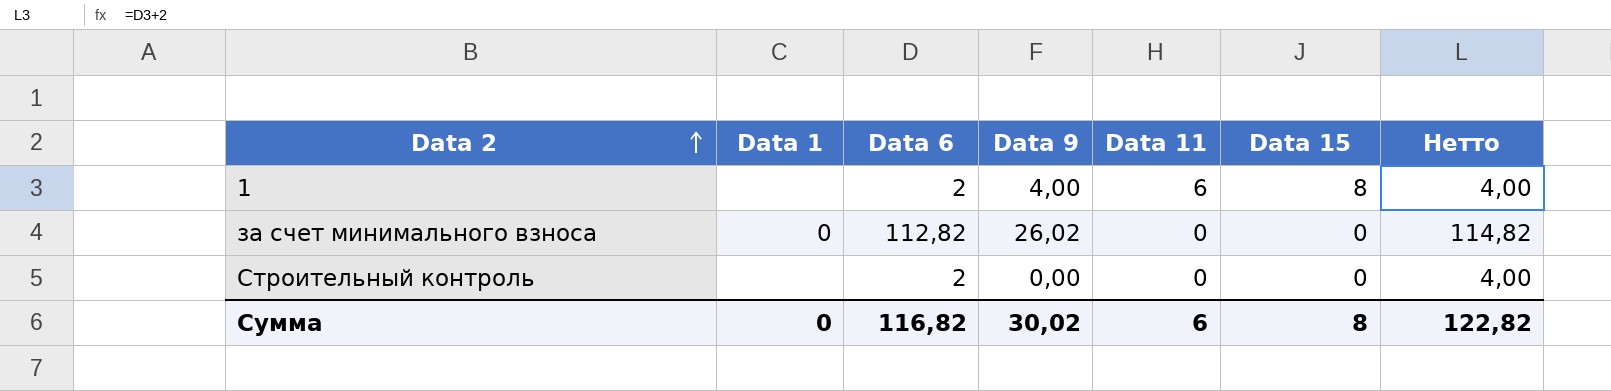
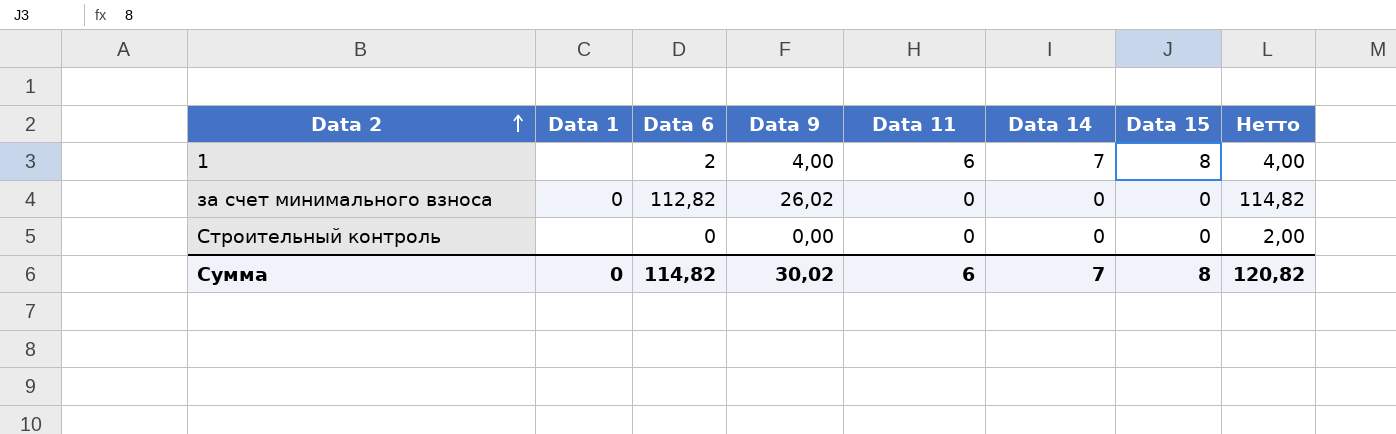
column Data 14 | position: none -> 6
Строительный контроль | Data 6: 2 -> 0
Строительный контроль | Нетто: 4,00 -> 2,00
Сумма | Data 6: 116,82 -> 114,82
Сумма | Нетто: 122,82 -> 120,82

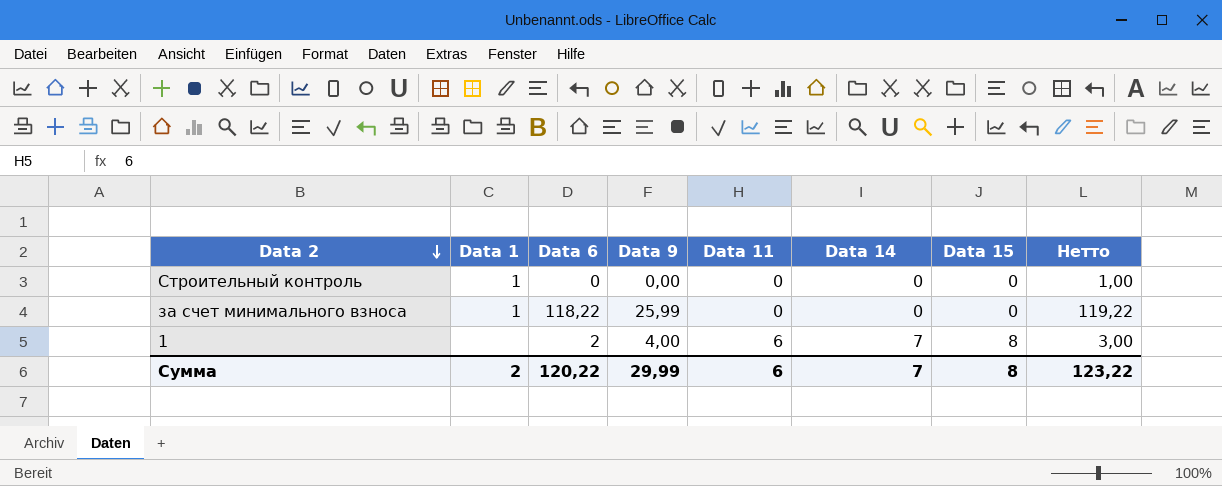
row order: Data 2 ascending -> Data 2 descending
column Нетто | formula: [Data 6] + 2 -> [Data 6] + 1
Строительный контроль | Data 1: none -> 1
за счет минимального взноса | Data 1: 0 -> 1
за счет минимального взноса | Data 6: 112,82 -> 118,22
за счет минимального взноса | Data 9: 26,02 -> 25,99
Сумма | Data 1: 0 -> 2
Сумма | Data 6: 114,82 -> 120,22
Сумма | Data 9: 30,02 -> 29,99
Сумма | Нетто: 120,82 -> 123,22

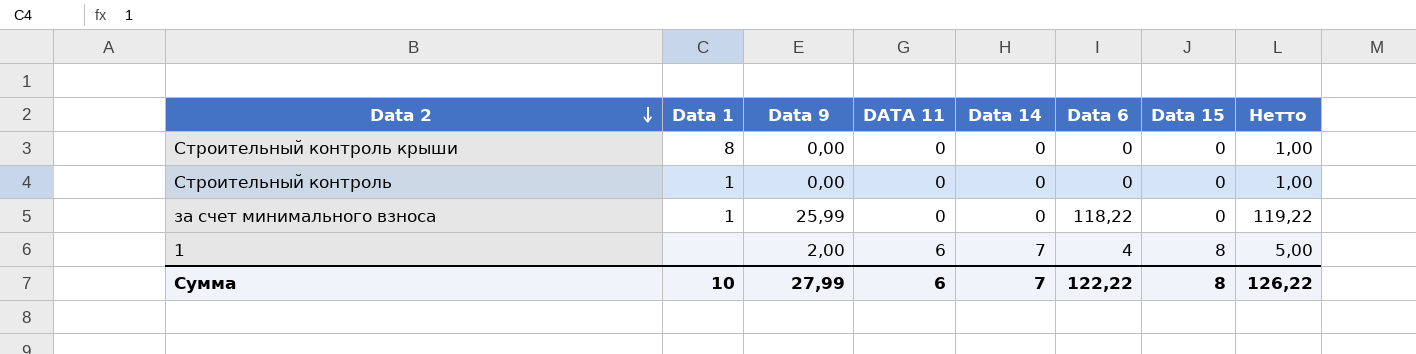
column name: Data 11 -> DATA 11
column Data 6 | position: 3 -> 6
row Строительный контроль крыши: none -> 8 | 0,00 | 0 | 0 | 0 | 0 | 1,00
1 | Data 9: 4,00 -> 2,00
1 | Data 6: 2 -> 4
1 | Нетто: 3,00 -> 5,00
Сумма | Data 1: 2 -> 10
Сумма | Data 9: 29,99 -> 27,99
Сумма | Data 6: 120,22 -> 122,22
Сумма | Нетто: 123,22 -> 126,22

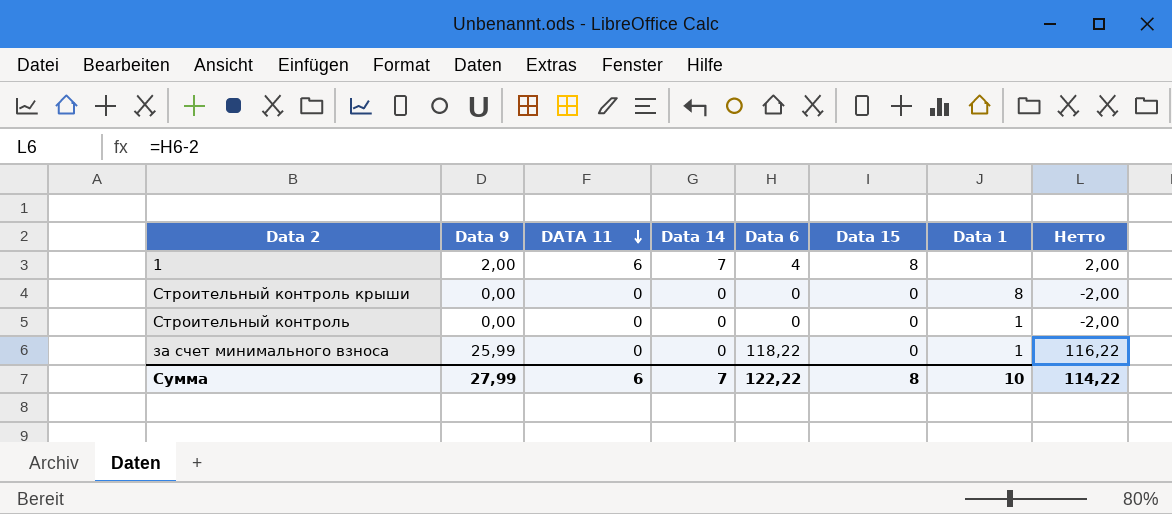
row order: Data 2 descending -> DATA 11 descending
column Data 1 | position: 2 -> 7
column Нетто | formula: [Data 6] + 1 -> [Data 6] - 2
Сумма | Нетто: 126,22 -> 114,22

